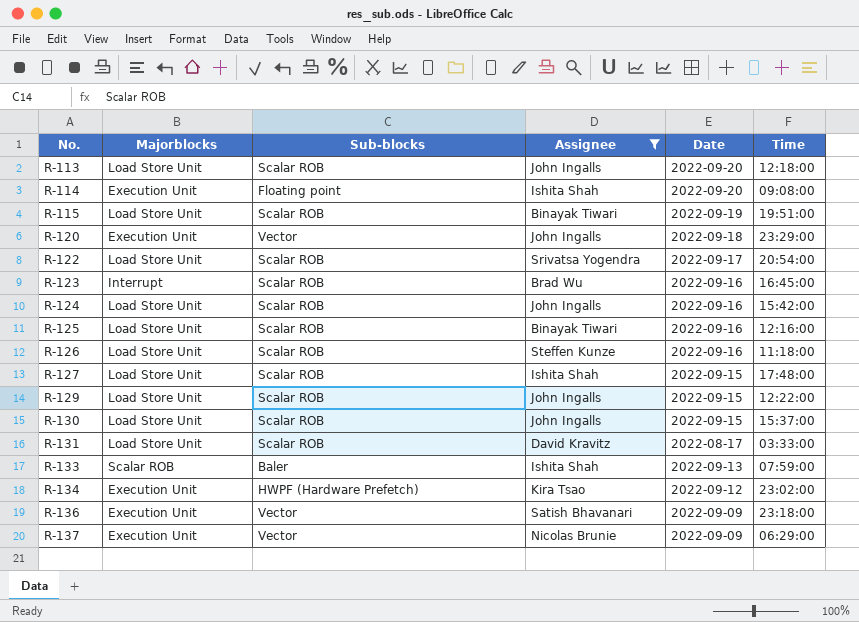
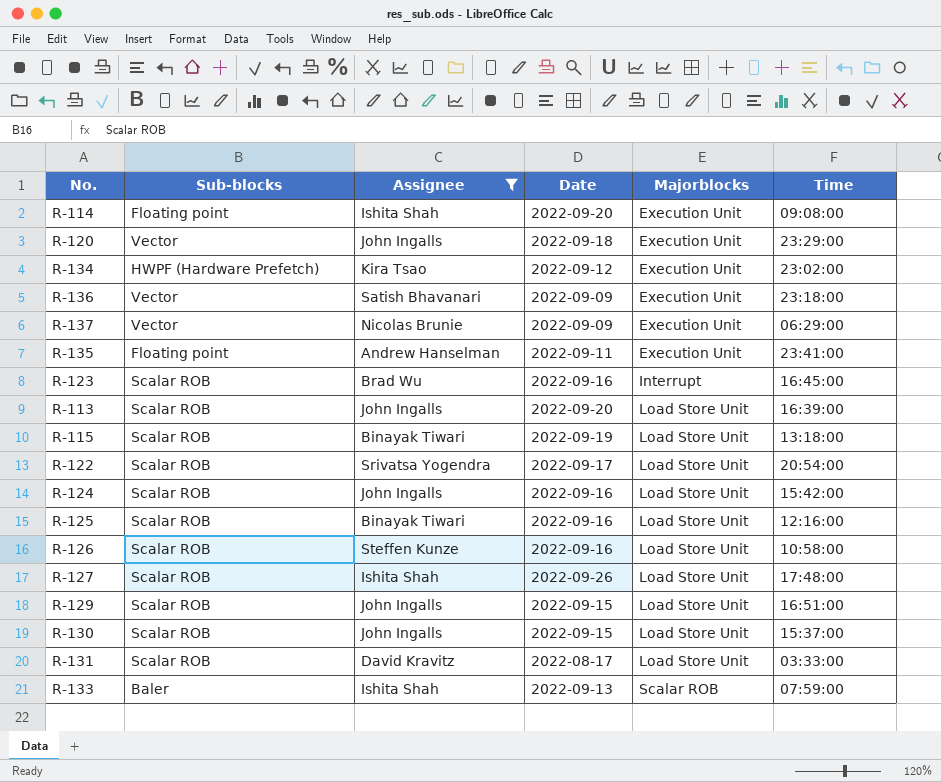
row order: No. ascending -> Majorblocks ascending
column Majorblocks | position: 2 -> 5
row R-135: none -> Floating point | Andrew Hanselman | 2022-09-11 | Execution Unit | 23:41:00
R-113 | Time: 12:18:00 -> 16:39:00
R-115 | Time: 19:51:00 -> 13:18:00
R-126 | Time: 11:18:00 -> 10:58:00
R-127 | Date: 2022-09-15 -> 2022-09-26
R-129 | Time: 12:22:00 -> 16:51:00

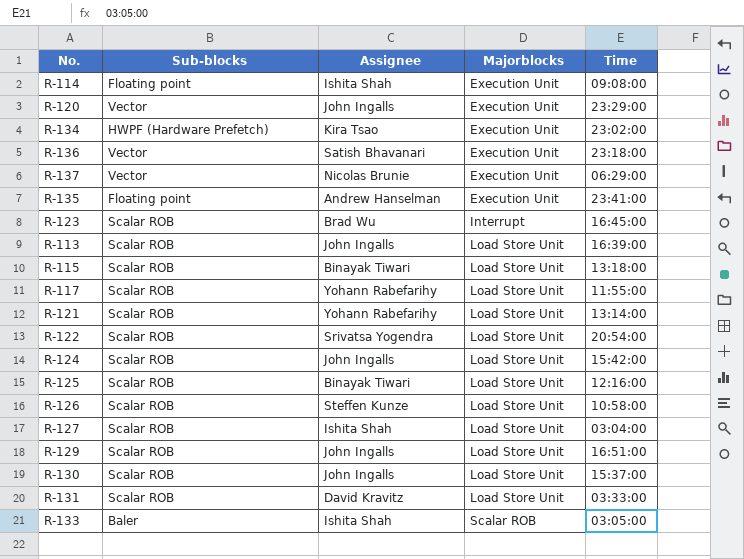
filter: Assignee != Yohann Rabefarihy -> none
column Date | position: 4 -> none
R-127 | Time: 17:48:00 -> 03:04:00
R-133 | Time: 07:59:00 -> 03:05:00

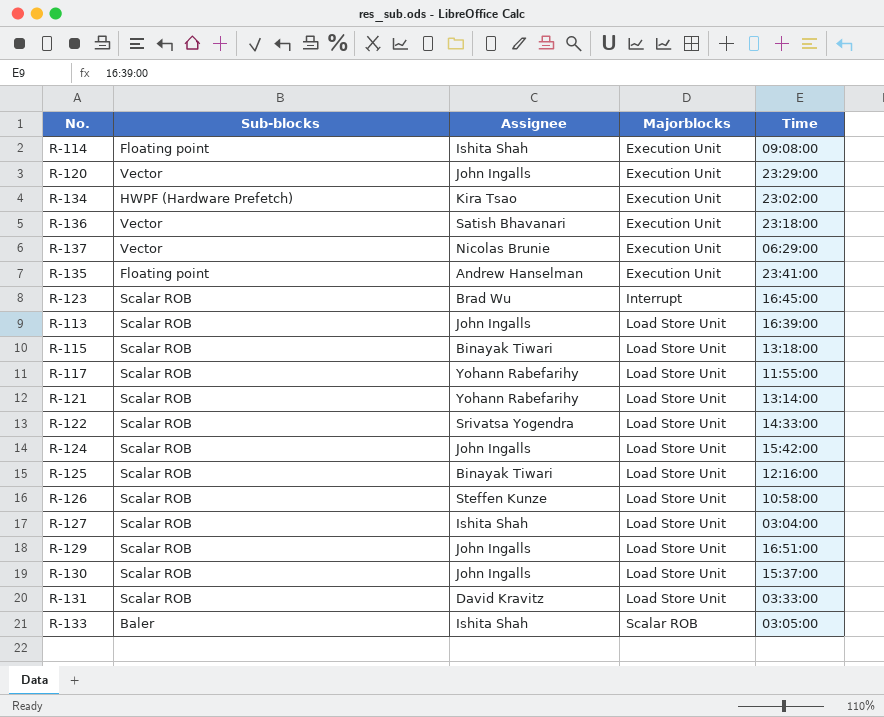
R-122 | Time: 20:54:00 -> 14:33:00

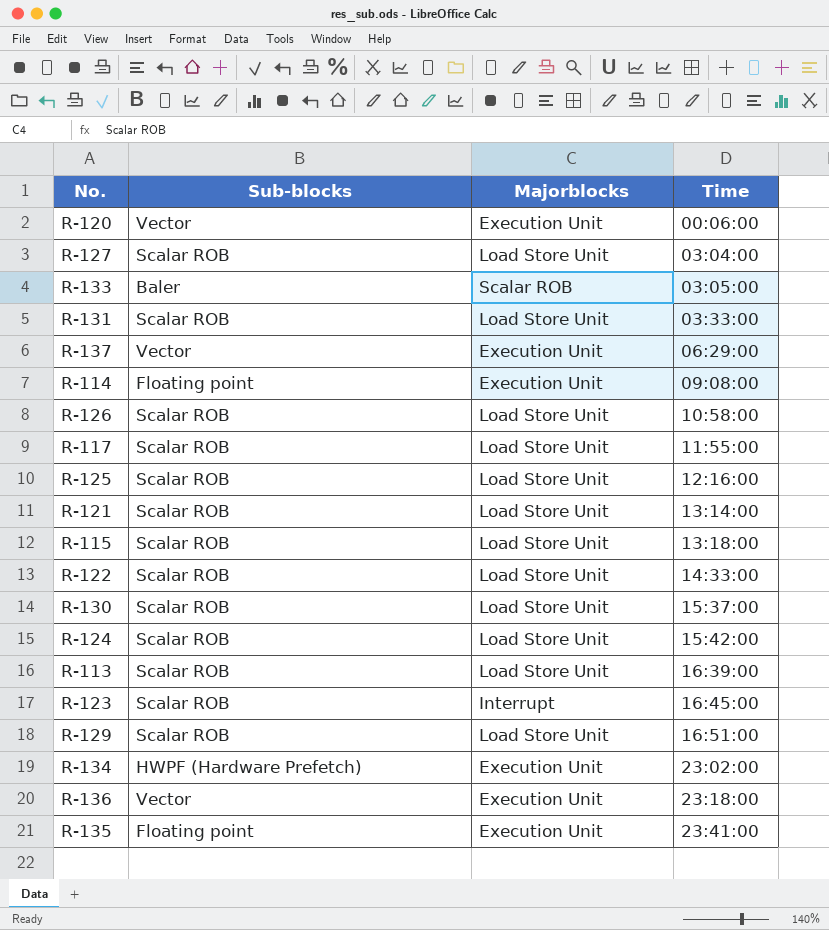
row order: Majorblocks ascending -> Time ascending
column Assignee | position: 3 -> none
R-120 | Time: 23:29:00 -> 00:06:00

